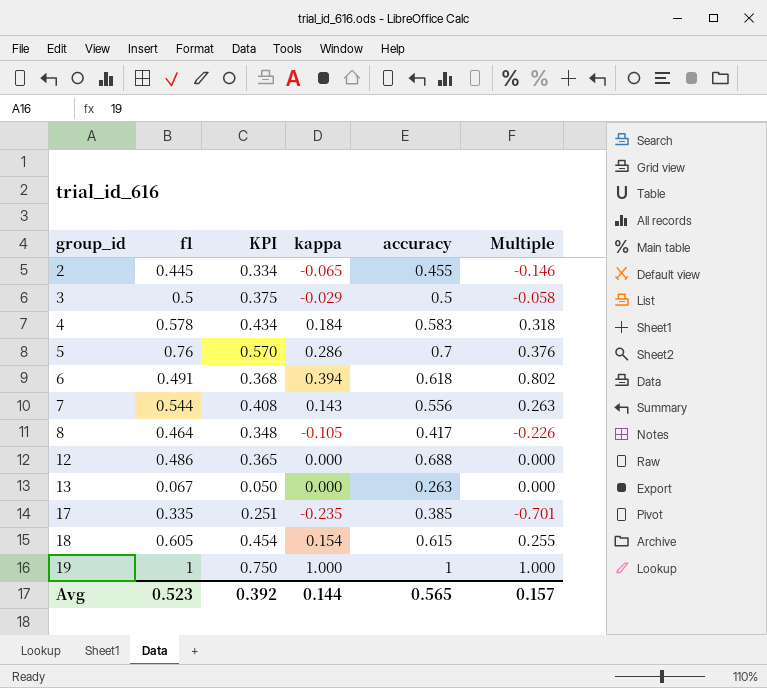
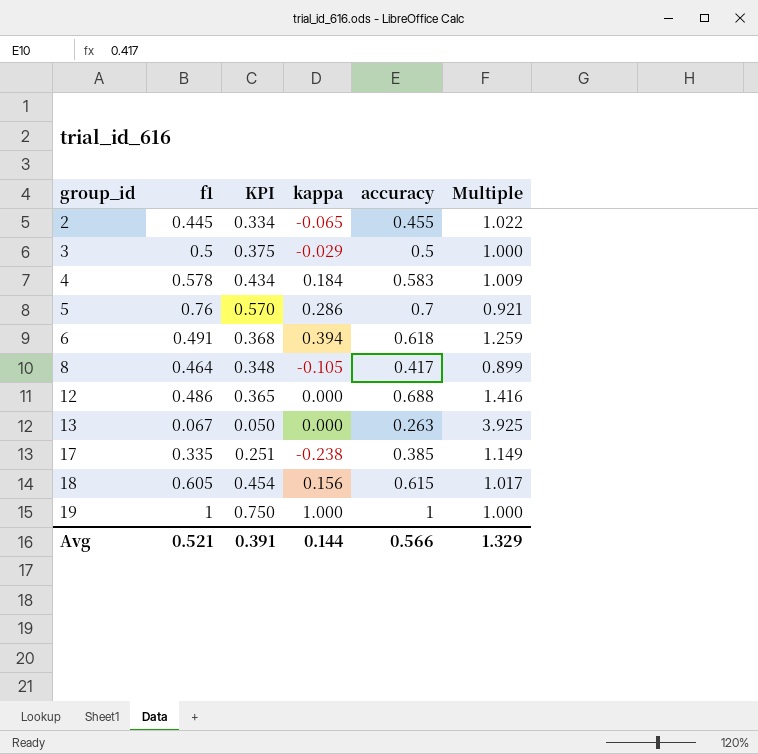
column Multiple | formula: [kappa] / [f1] -> [accuracy] / [f1]
row 7: 0.544 | 0.408 | 0.143 | 0.556 | 0.263 -> none
17 | kappa: -0.235 -> -0.238
18 | kappa: 0.154 -> 0.156
Avg | f1: 0.523 -> 0.521
Avg | KPI: 0.392 -> 0.391
Avg | accuracy: 0.565 -> 0.566
Avg | Multiple: 0.157 -> 1.329

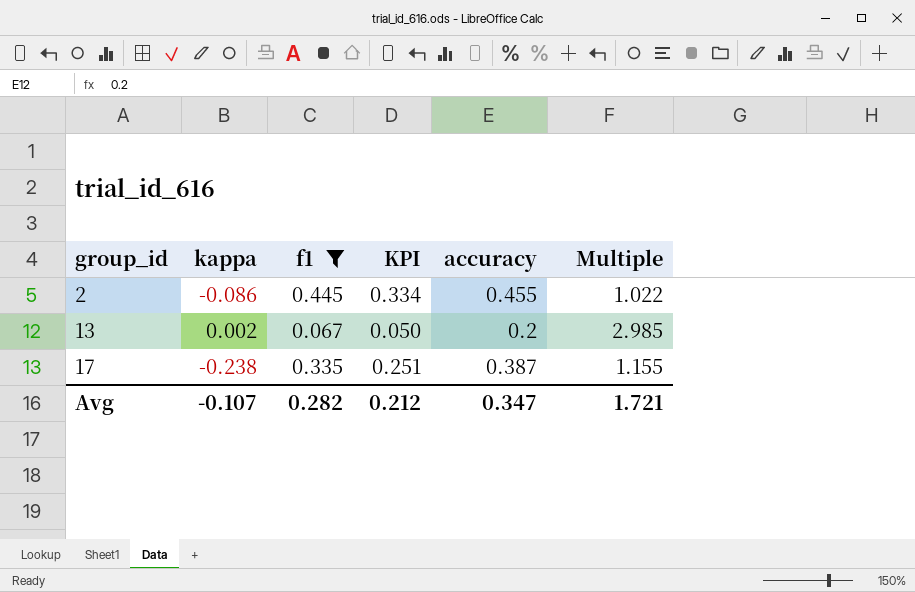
filter: none -> f1 <= 0.445
column kappa | position: 4 -> 2
2 | kappa: -0.065 -> -0.086
13 | kappa: 0.000 -> 0.002
13 | accuracy: 0.263 -> 0.2
13 | Multiple: 3.925 -> 2.985
17 | accuracy: 0.385 -> 0.387
17 | Multiple: 1.149 -> 1.155
Avg | kappa: 0.144 -> -0.107
Avg | f1: 0.521 -> 0.282
Avg | KPI: 0.391 -> 0.212
Avg | accuracy: 0.566 -> 0.347
Avg | Multiple: 1.329 -> 1.721

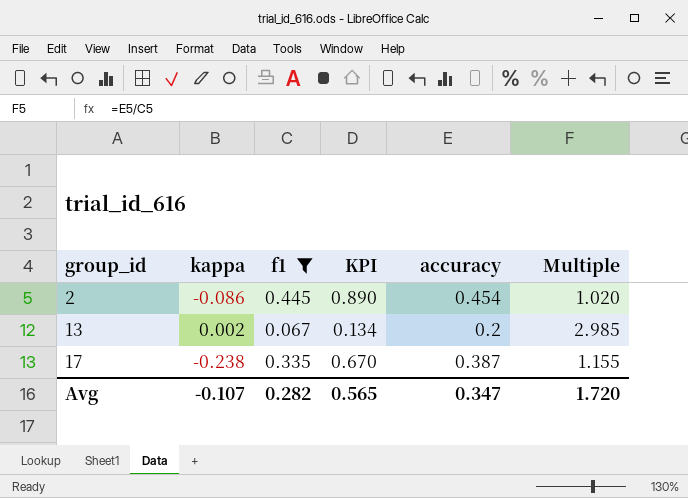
column KPI | formula: [f1] * 0.75 -> [f1] * 2
2 | accuracy: 0.455 -> 0.454
2 | Multiple: 1.022 -> 1.020
Avg | KPI: 0.212 -> 0.565
Avg | Multiple: 1.721 -> 1.720

